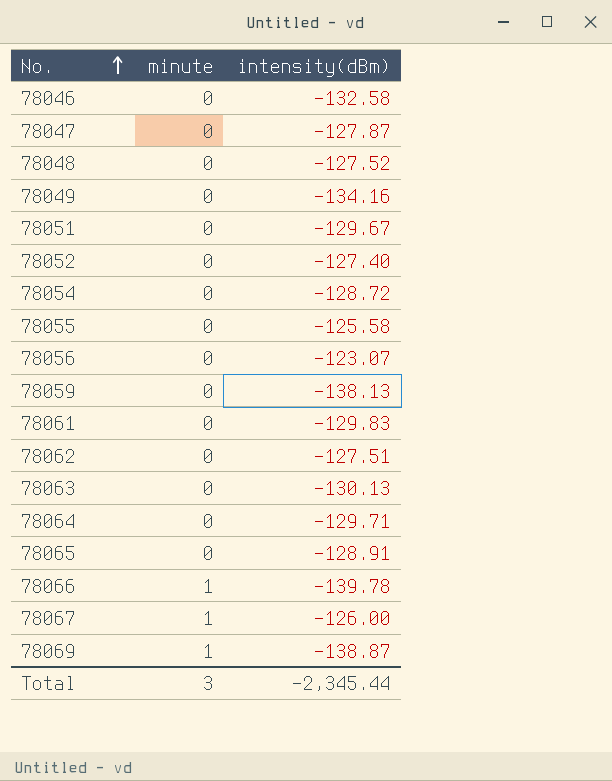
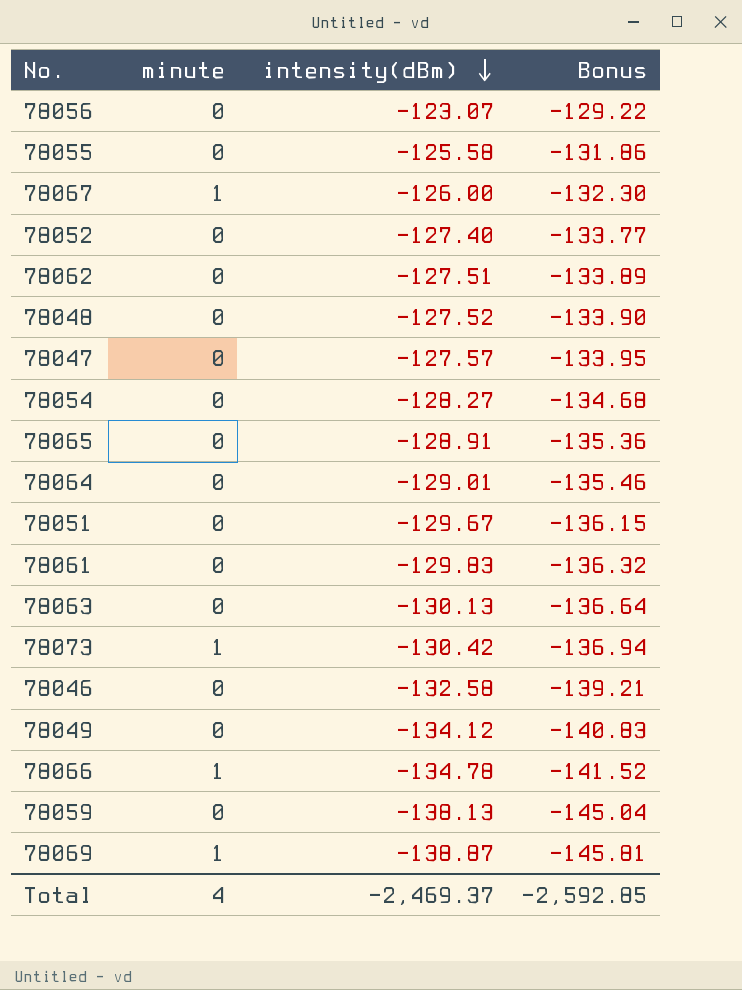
row order: No. ascending -> intensity(dBm) descending
column Bonus | formula: none -> [intensity(dBm)] * 1.05
78047 | intensity(dBm): -127.87 -> -127.57
78054 | intensity(dBm): -128.72 -> -128.27
78064 | intensity(dBm): -129.71 -> -129.01
row 78073: none -> 1 | -130.42 | -136.94
78049 | intensity(dBm): -134.16 -> -134.12
78066 | intensity(dBm): -139.78 -> -134.78
Total | minute: 3 -> 4
Total | intensity(dBm): -2,345.44 -> -2,469.37

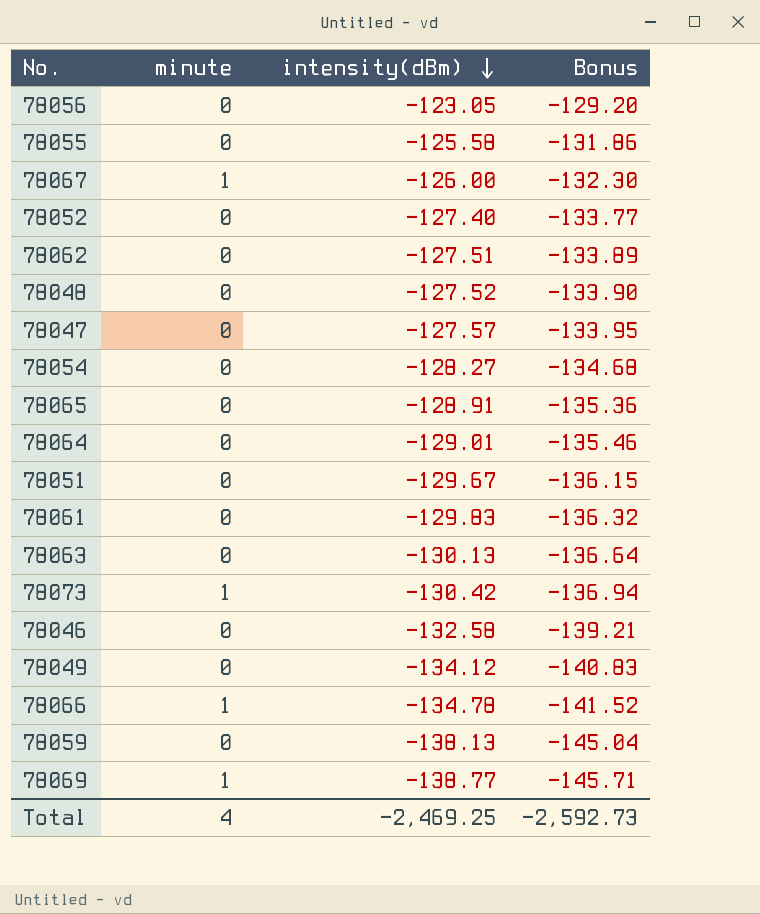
78056 | intensity(dBm): -123.07 -> -123.05
78056 | Bonus: -129.22 -> -129.20
78069 | intensity(dBm): -138.87 -> -138.77
78069 | Bonus: -145.81 -> -145.71
Total | intensity(dBm): -2,469.37 -> -2,469.25
Total | Bonus: -2,592.85 -> -2,592.73

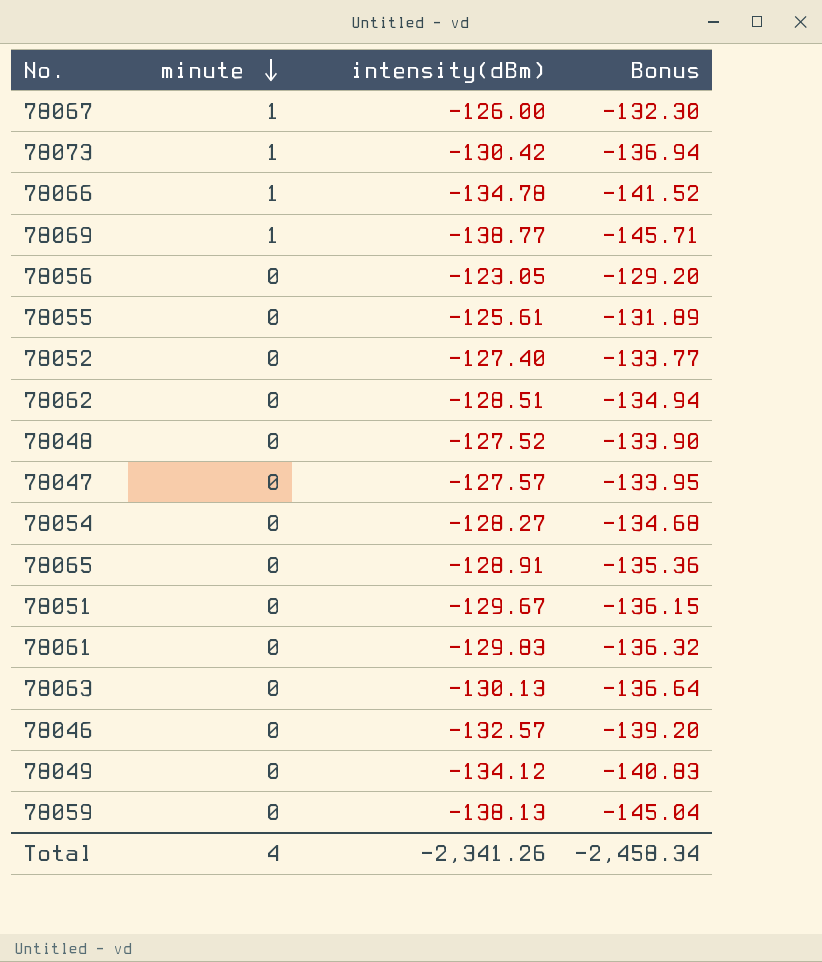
row order: intensity(dBm) descending -> minute descending
row 78064: 0 | -129.01 | -135.46 -> none
78055 | intensity(dBm): -125.58 -> -125.61
78055 | Bonus: -131.86 -> -131.89
78062 | intensity(dBm): -127.51 -> -128.51
78062 | Bonus: -133.89 -> -134.94
78046 | intensity(dBm): -132.58 -> -132.57
78046 | Bonus: -139.21 -> -139.20
Total | intensity(dBm): -2,469.25 -> -2,341.26
Total | Bonus: -2,592.73 -> -2,458.34

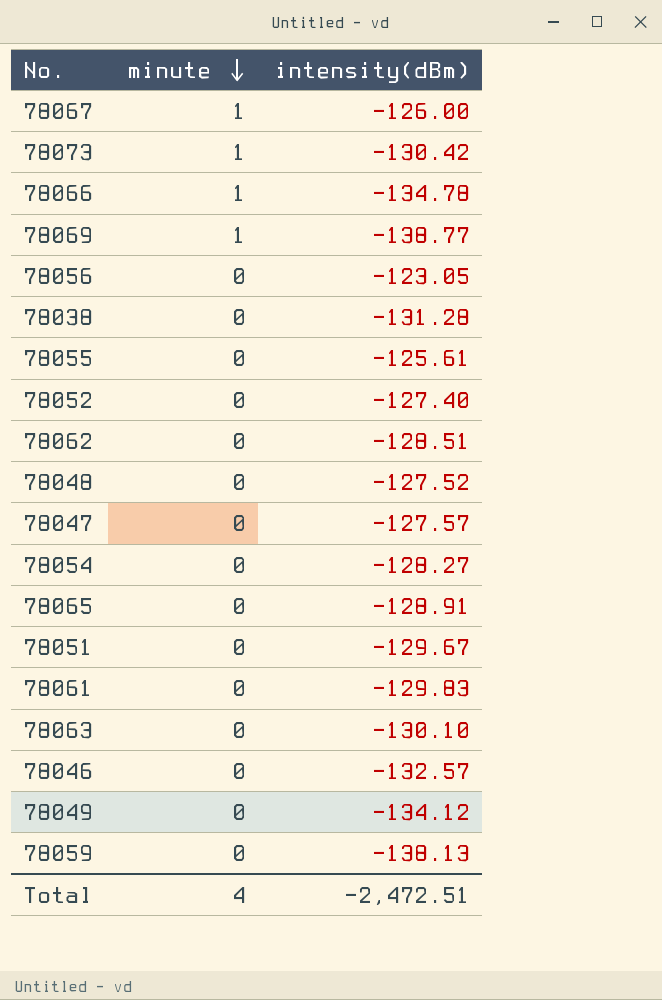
column Bonus | formula: [intensity(dBm)] * 1.05 -> none
row 78038: none -> 0 | -131.28
78063 | intensity(dBm): -130.13 -> -130.10
Total | intensity(dBm): -2,341.26 -> -2,472.51

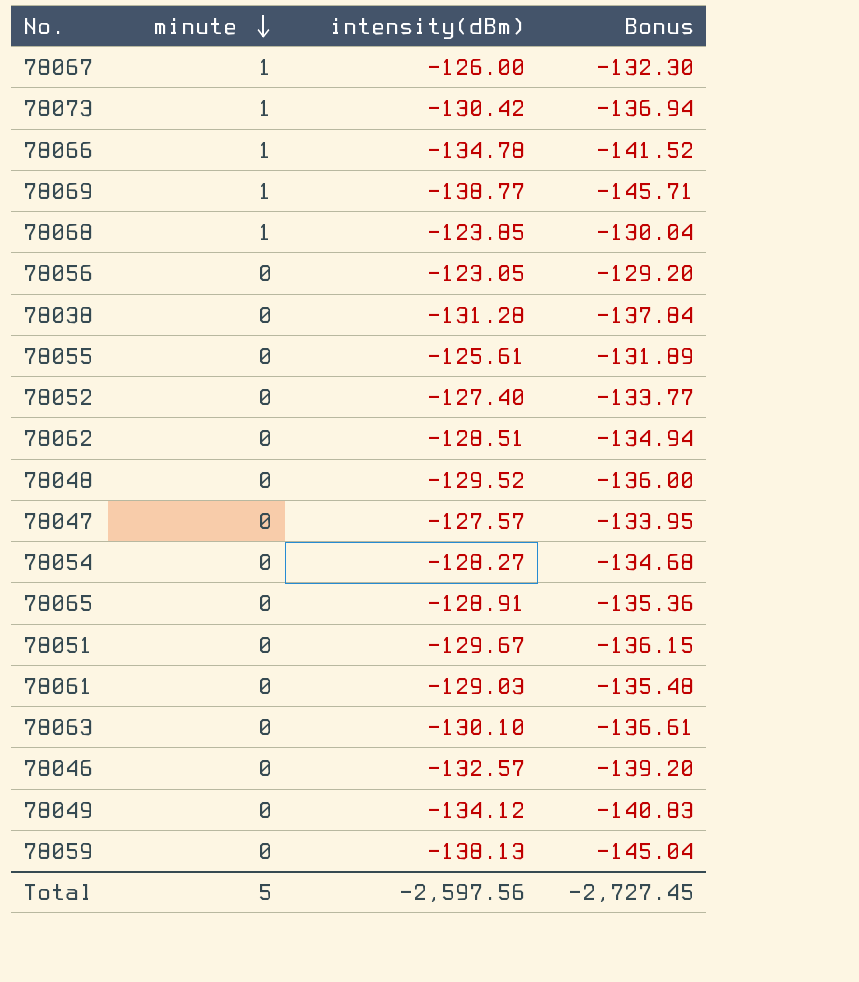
column Bonus | formula: none -> [intensity(dBm)] * 1.05
row 78068: none -> 1 | -123.85 | -130.04
78048 | intensity(dBm): -127.52 -> -129.52
78061 | intensity(dBm): -129.83 -> -129.03
Total | minute: 4 -> 5
Total | intensity(dBm): -2,472.51 -> -2,597.56

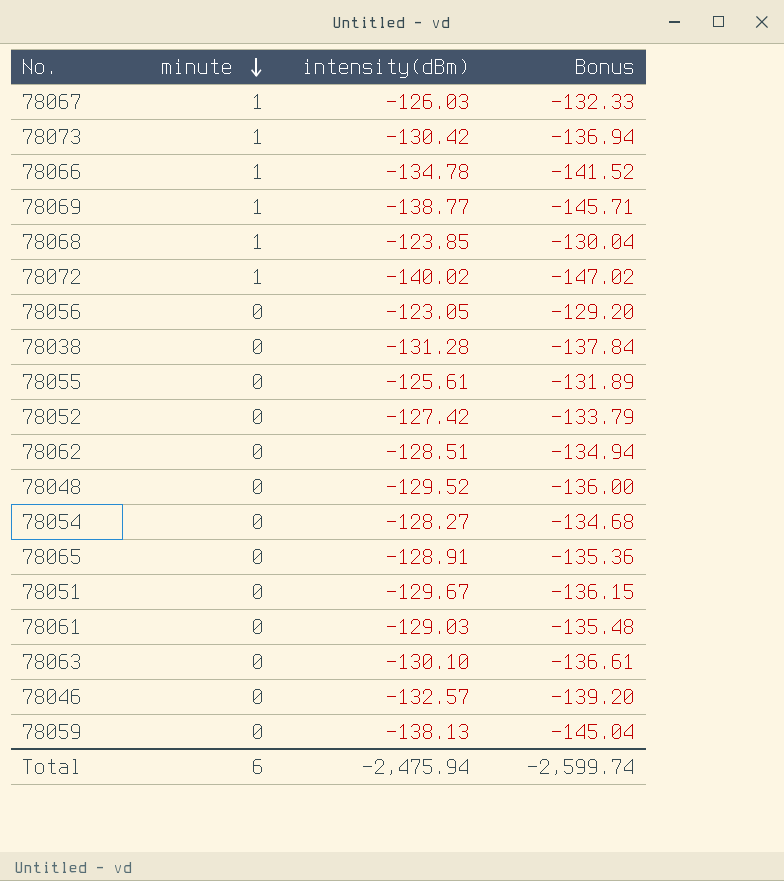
row 78047: 0 | -127.57 | -133.95 -> none
row 78049: 0 | -134.12 | -140.83 -> none
78067 | intensity(dBm): -126.00 -> -126.03
78067 | Bonus: -132.30 -> -132.33
row 78072: none -> 1 | -140.02 | -147.02
78052 | intensity(dBm): -127.40 -> -127.42
78052 | Bonus: -133.77 -> -133.79
Total | minute: 5 -> 6
Total | intensity(dBm): -2,597.56 -> -2,475.94
Total | Bonus: -2,727.45 -> -2,599.74

